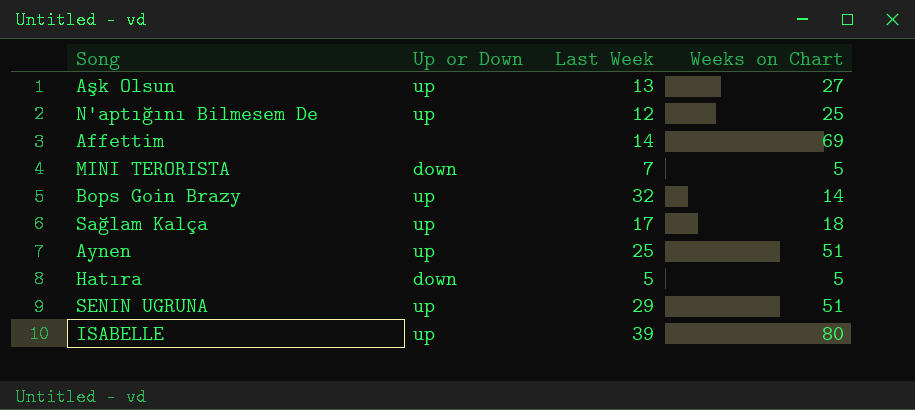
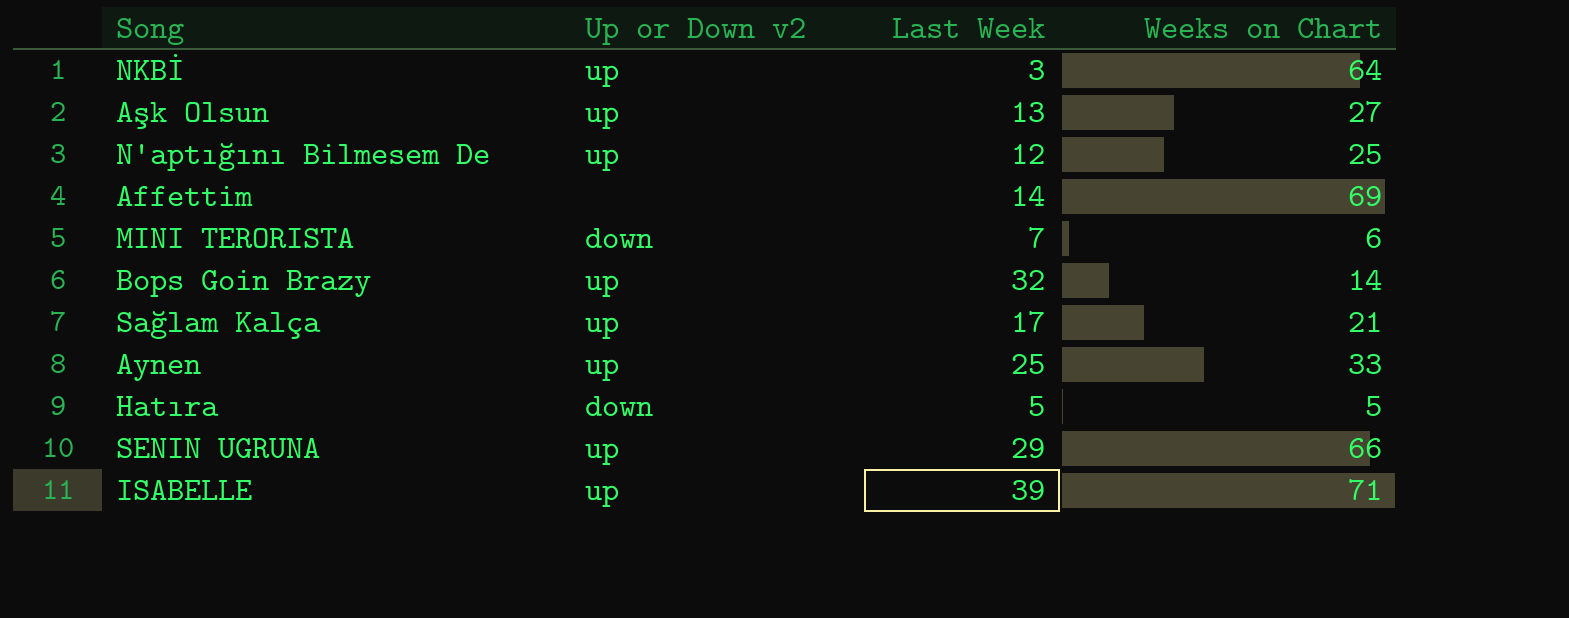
column name: Up or Down -> Up or Down v2
row NKBİ: none -> up | 3 | 64
MINI TERORISTA | Weeks on Chart: 5 -> 6
Sağlam Kalça | Weeks on Chart: 18 -> 21
Aynen | Weeks on Chart: 51 -> 33
SENIN UGRUNA | Weeks on Chart: 51 -> 66
ISABELLE | Weeks on Chart: 80 -> 71

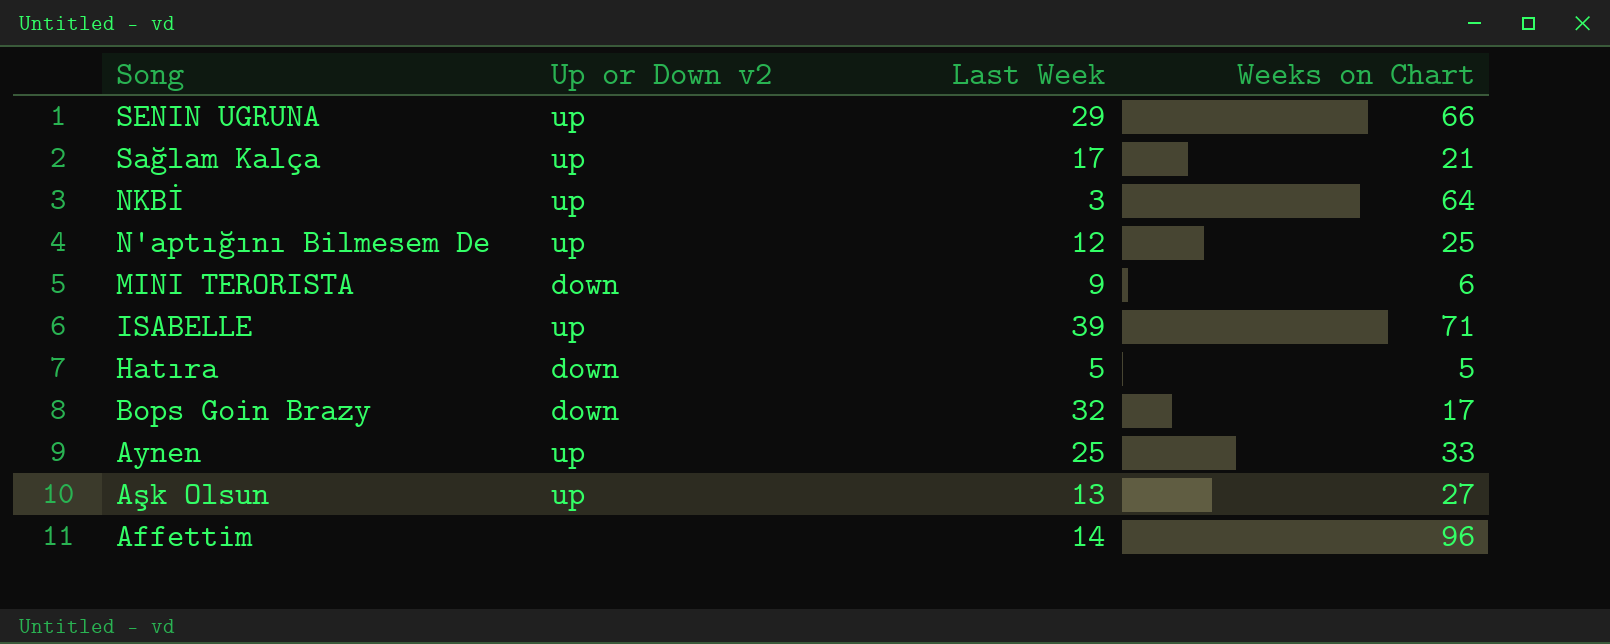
row order: none -> Song descending
MINI TERORISTA | Last Week: 7 -> 9
Bops Goin Brazy | Up or Down v2: up -> down
Bops Goin Brazy | Weeks on Chart: 14 -> 17
Affettim | Weeks on Chart: 69 -> 96

